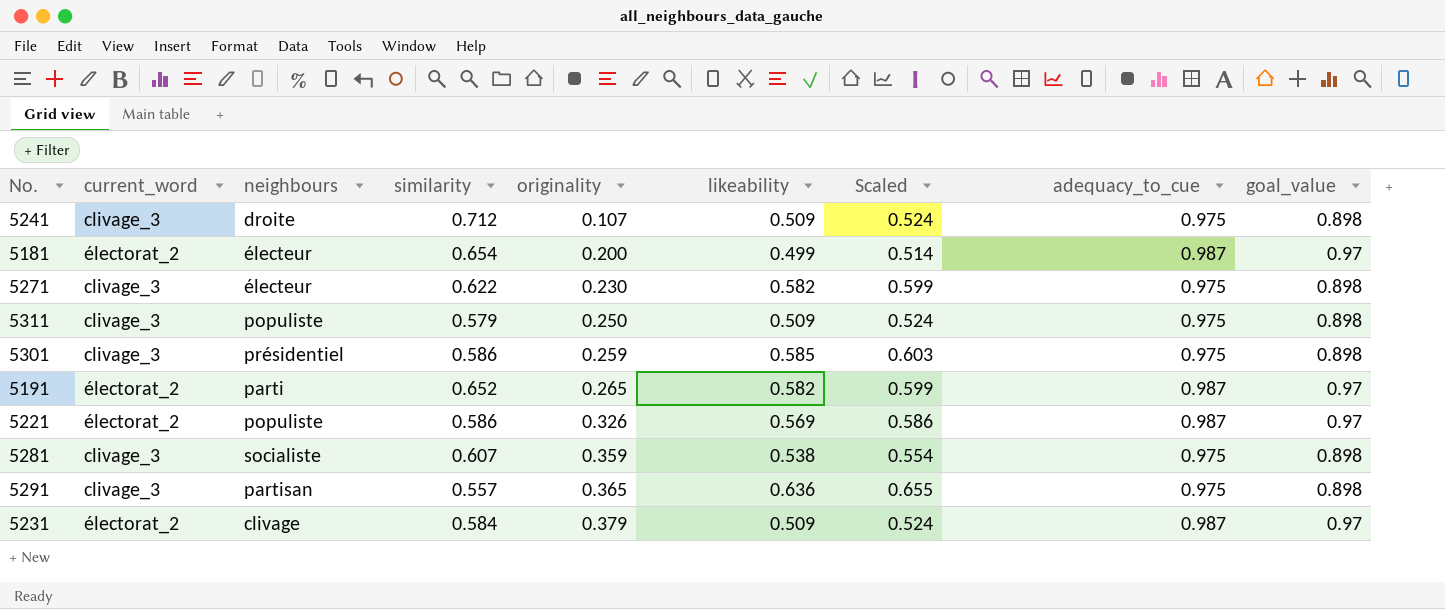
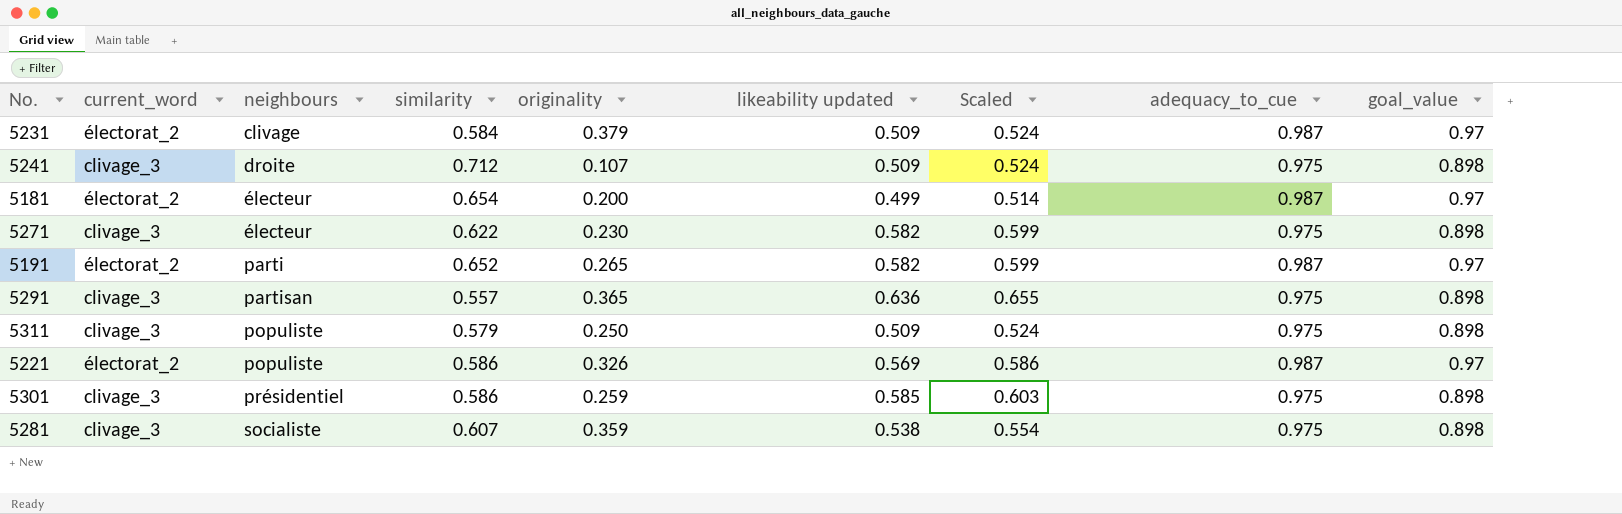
row order: originality ascending -> neighbours ascending
column name: likeability -> likeability updated

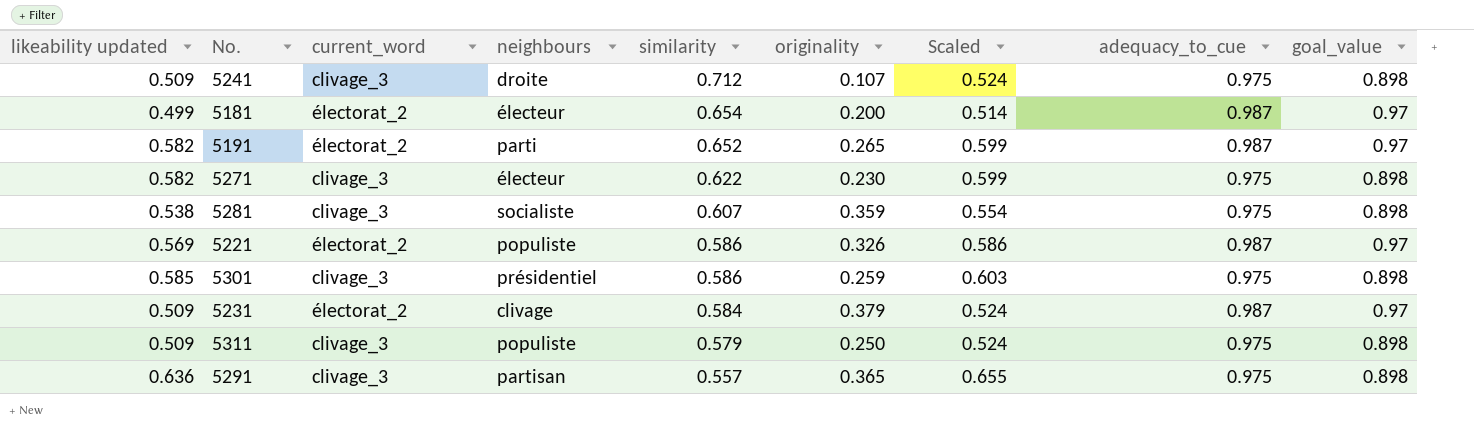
row order: neighbours ascending -> similarity descending
column likeability updated | position: 6 -> 1

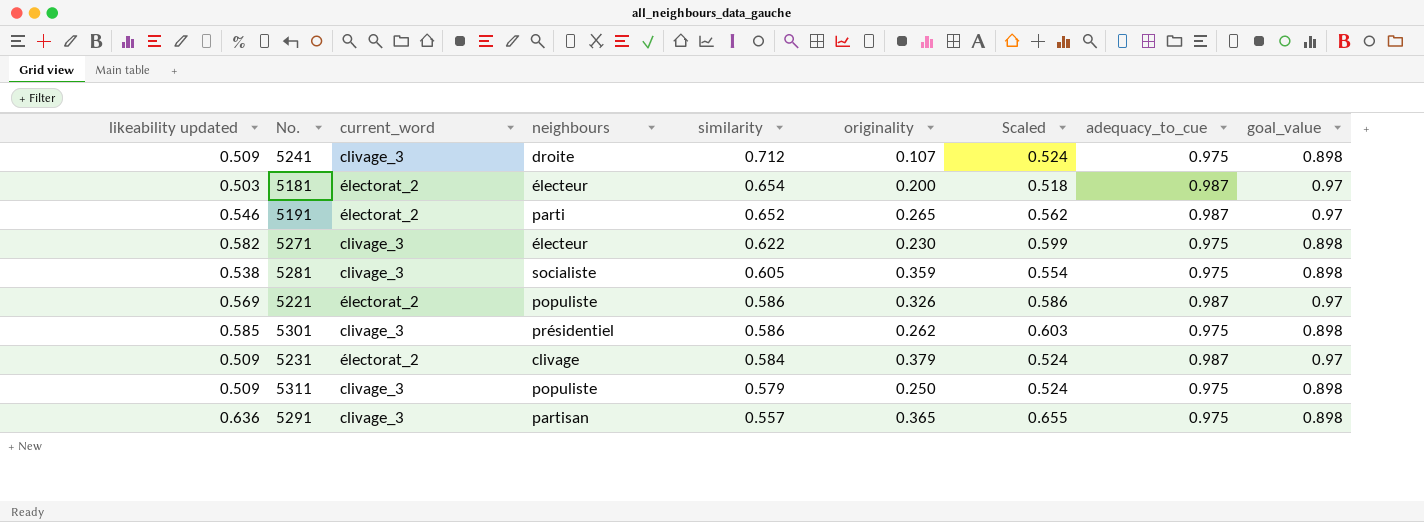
5181 | likeability updated: 0.499 -> 0.503
5181 | Scaled: 0.514 -> 0.518
5191 | likeability updated: 0.582 -> 0.546
5191 | Scaled: 0.599 -> 0.562
5281 | similarity: 0.607 -> 0.605
5301 | originality: 0.259 -> 0.262

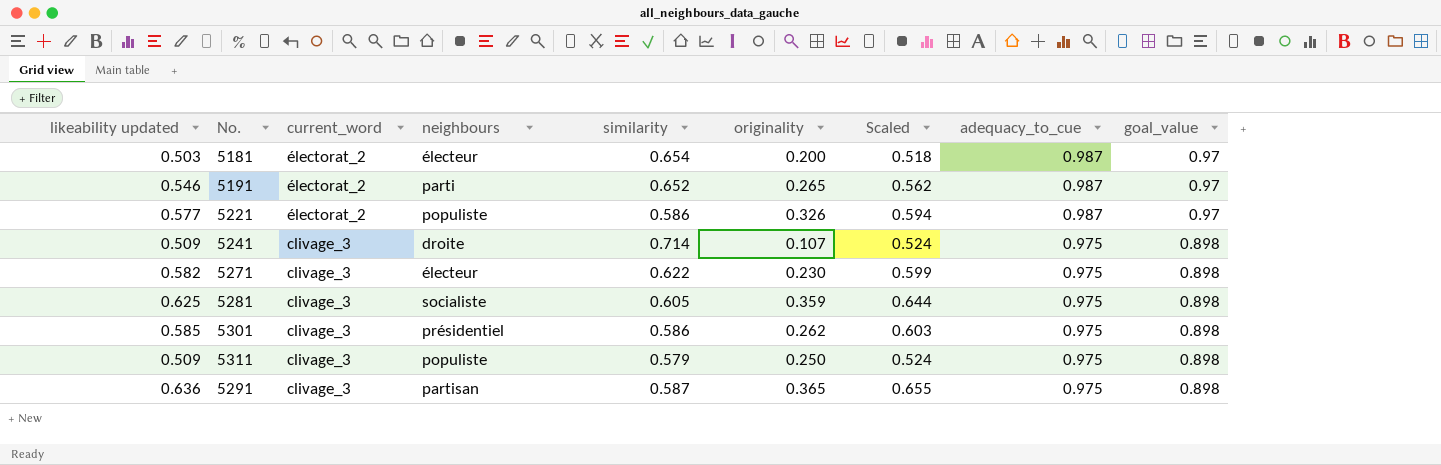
row order: similarity descending -> current_word descending
row 5231: 0.509 | électorat_2 | clivage | 0.584 | 0.379 | 0.524 | 0.987 | 0.97 -> none
5221 | likeability updated: 0.569 -> 0.577
5221 | Scaled: 0.586 -> 0.594
5241 | similarity: 0.712 -> 0.714
5281 | likeability updated: 0.538 -> 0.625
5281 | Scaled: 0.554 -> 0.644
5291 | similarity: 0.557 -> 0.587

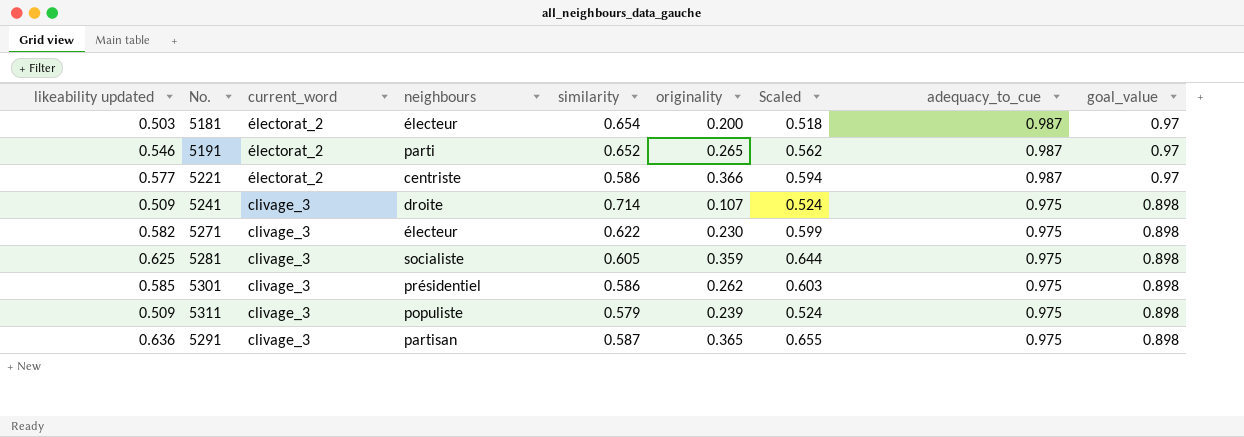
5221 | neighbours: populiste -> centriste
5221 | originality: 0.326 -> 0.366
5311 | originality: 0.250 -> 0.239

